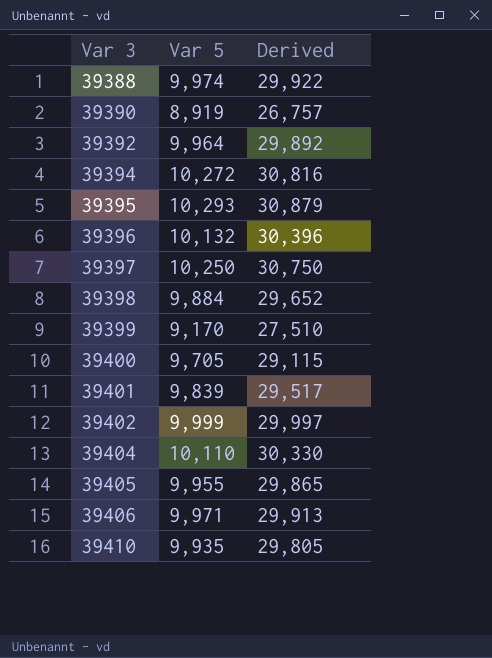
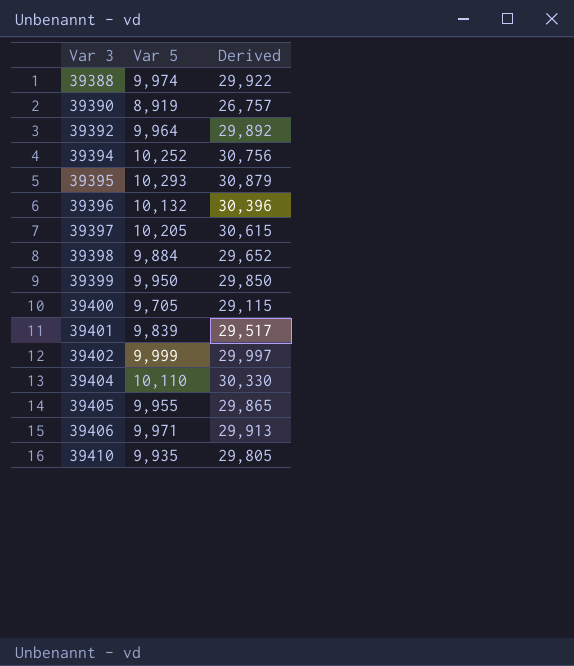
39394 | Var 5: 10,272 -> 10,252
39394 | Derived: 30,816 -> 30,756
39397 | Var 5: 10,250 -> 10,205
39397 | Derived: 30,750 -> 30,615
39399 | Var 5: 9,170 -> 9,950
39399 | Derived: 27,510 -> 29,850

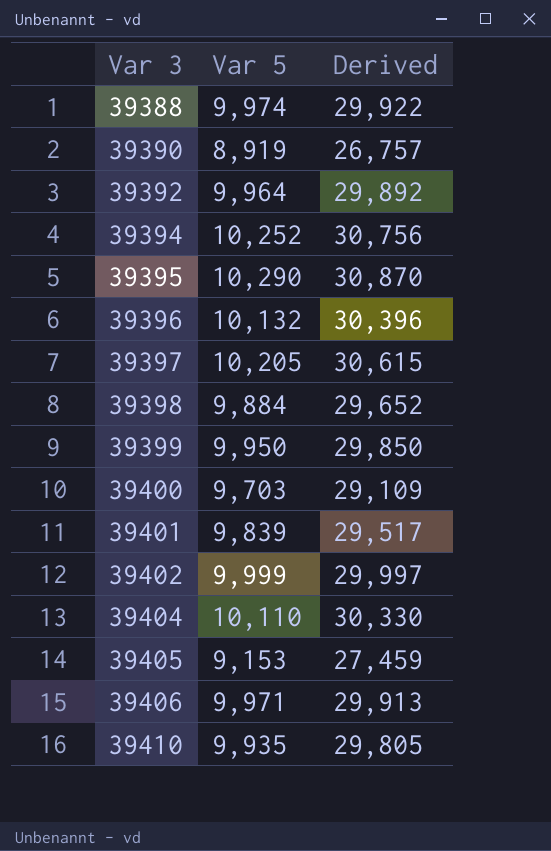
39395 | Var 5: 10,293 -> 10,290
39395 | Derived: 30,879 -> 30,870
39400 | Var 5: 9,705 -> 9,703
39400 | Derived: 29,115 -> 29,109
39405 | Var 5: 9,955 -> 9,153
39405 | Derived: 29,865 -> 27,459

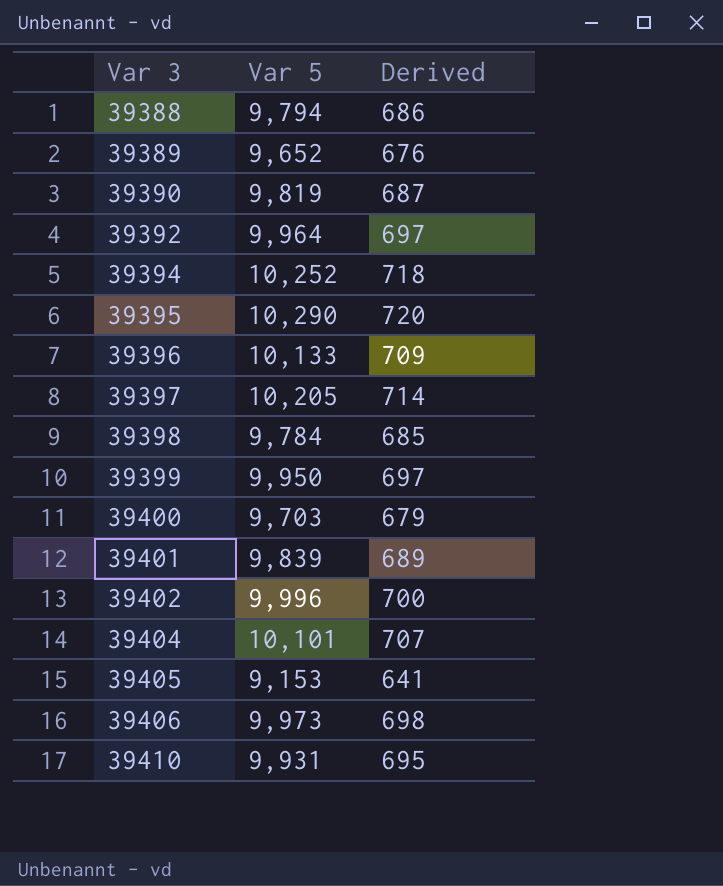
column Derived | formula: [Var 5] * 3 -> [Var 5] * 0.07
39388 | Var 5: 9,974 -> 9,794
row 39389: none -> 9,652 | 676
39390 | Var 5: 8,919 -> 9,819
39396 | Var 5: 10,132 -> 10,133
39398 | Var 5: 9,884 -> 9,784
39402 | Var 5: 9,999 -> 9,996
39404 | Var 5: 10,110 -> 10,101
39406 | Var 5: 9,971 -> 9,973
39410 | Var 5: 9,935 -> 9,931

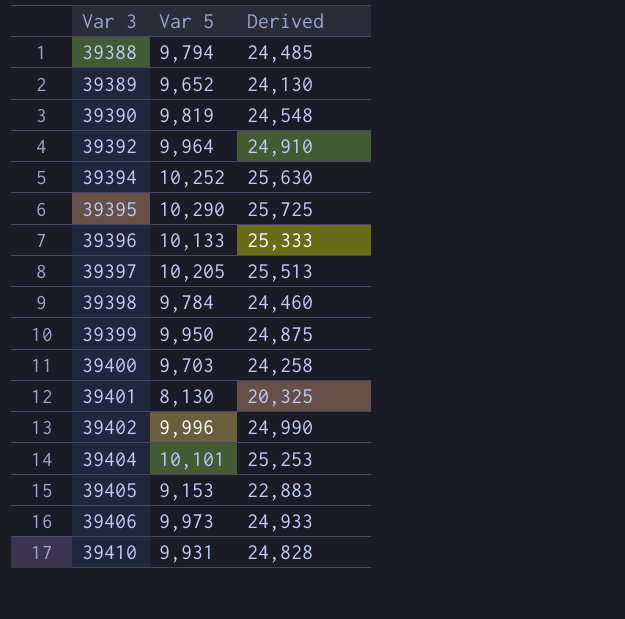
column Derived | formula: [Var 5] * 0.07 -> [Var 5] * 2.5
39401 | Var 5: 9,839 -> 8,130

